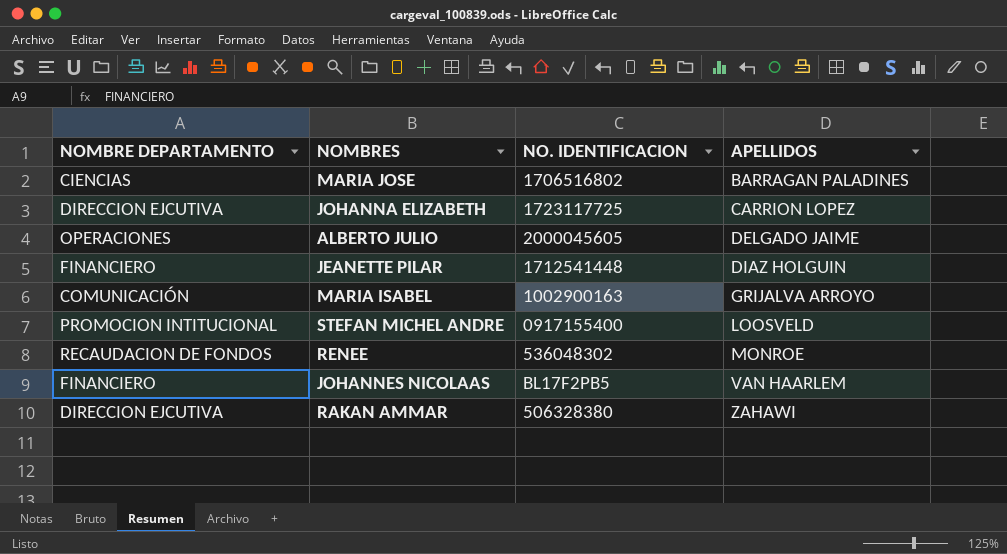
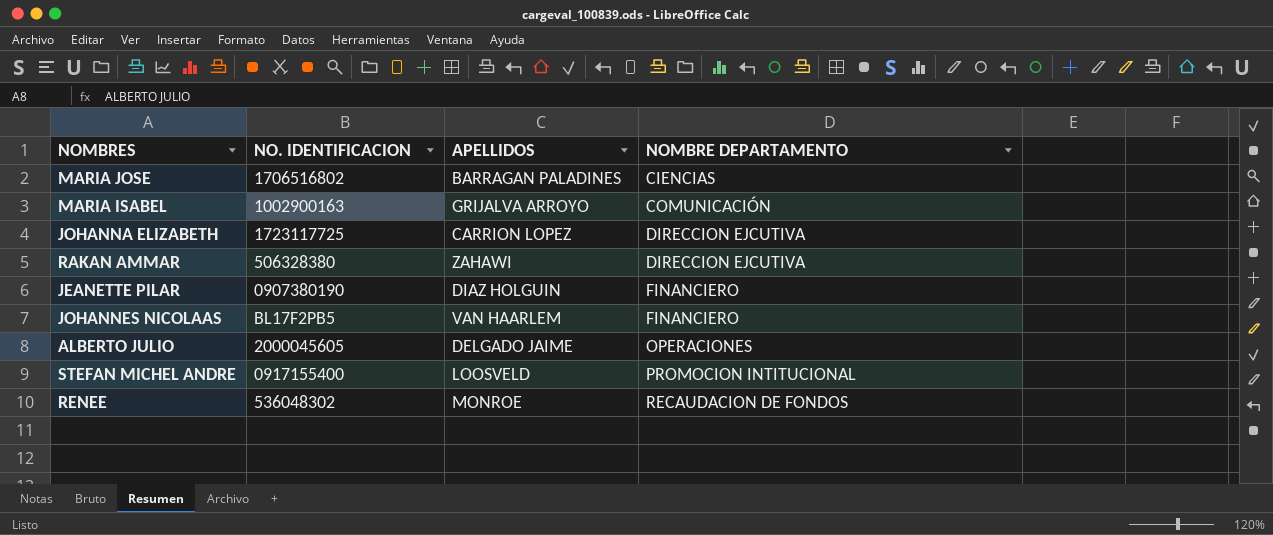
row order: APELLIDOS ascending -> NOMBRE DEPARTAMENTO ascending
column NOMBRE DEPARTAMENTO | position: 1 -> 4
JEANETTE PILAR | NO. IDENTIFICACION: 1712541448 -> 0907380190

